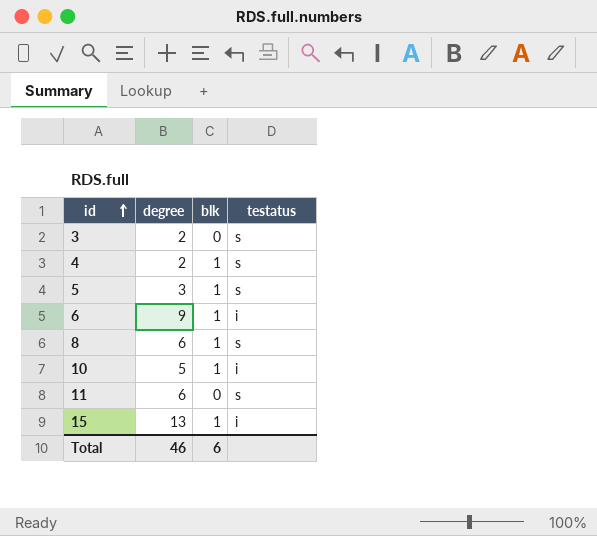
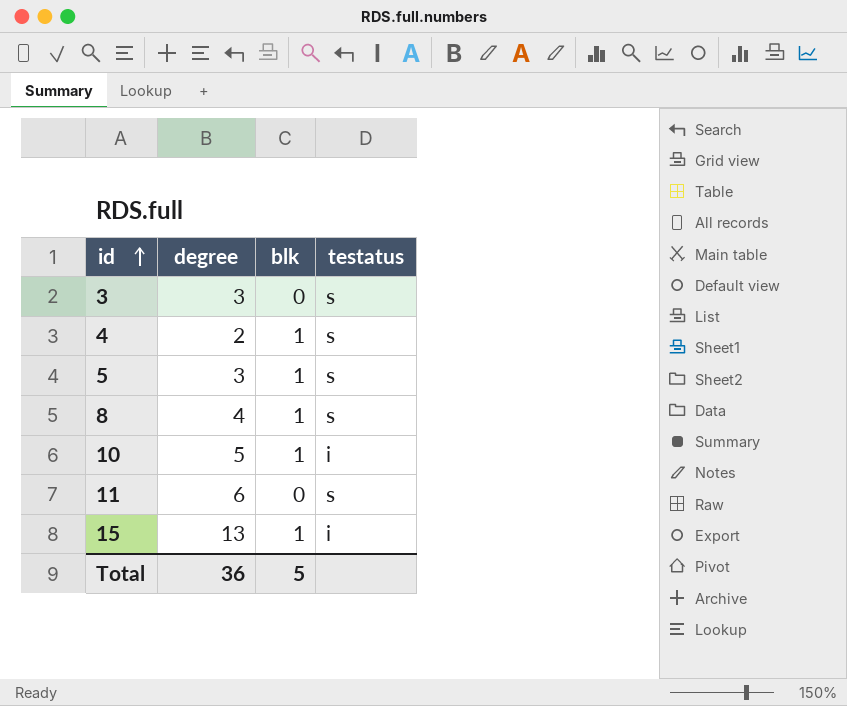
row 6: 9 | 1 | i -> none
3 | degree: 2 -> 3
8 | degree: 6 -> 4
Total | degree: 46 -> 36
Total | blk: 6 -> 5

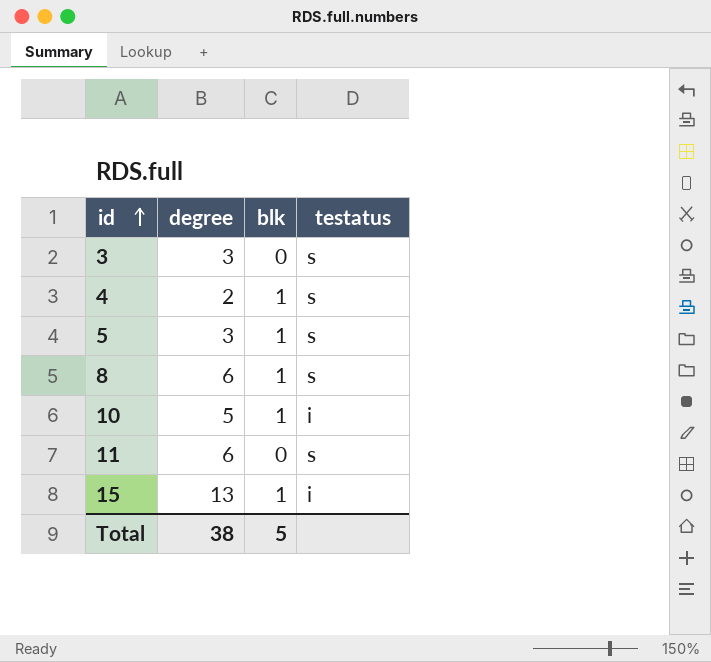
8 | degree: 4 -> 6
Total | degree: 36 -> 38

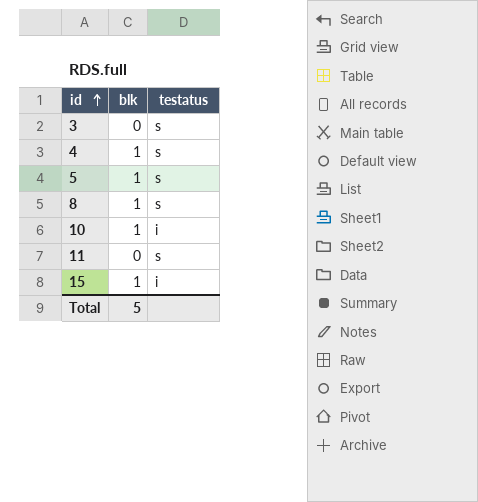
column degree | position: 2 -> none

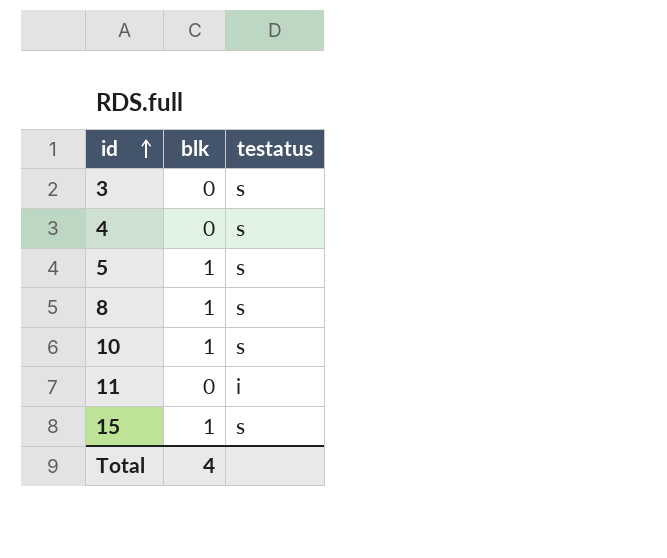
4 | blk: 1 -> 0
10 | testatus: i -> s
11 | testatus: s -> i
15 | testatus: i -> s
Total | blk: 5 -> 4

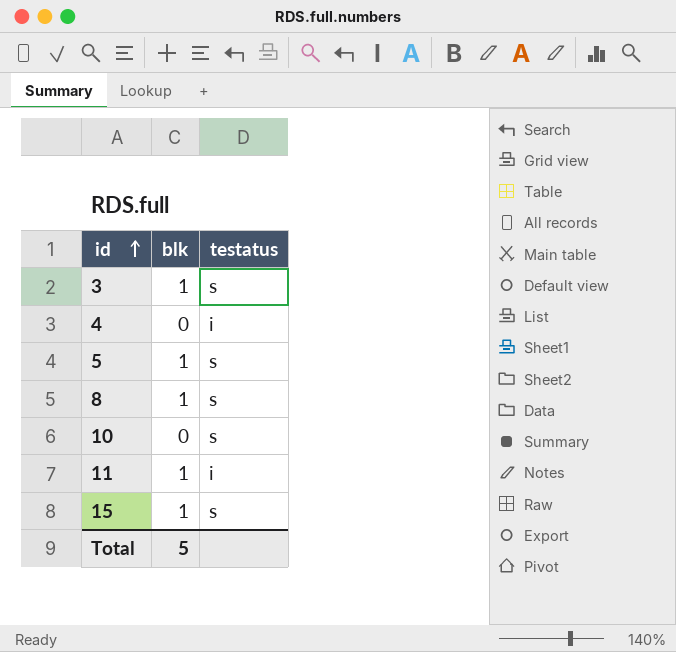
3 | blk: 0 -> 1
4 | testatus: s -> i
10 | blk: 1 -> 0
11 | blk: 0 -> 1
Total | blk: 4 -> 5

